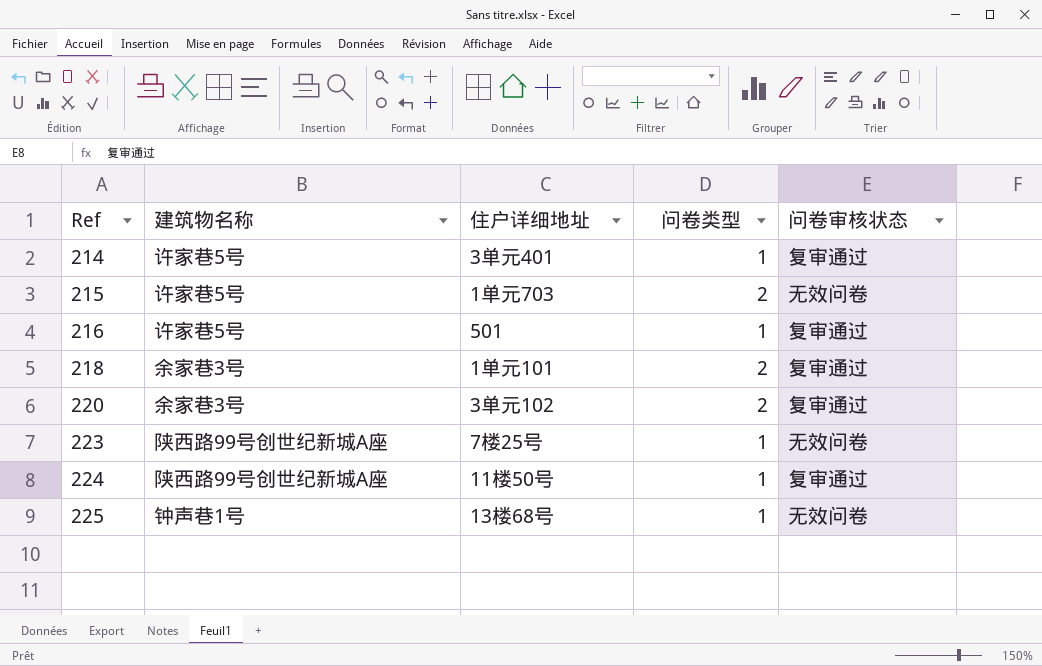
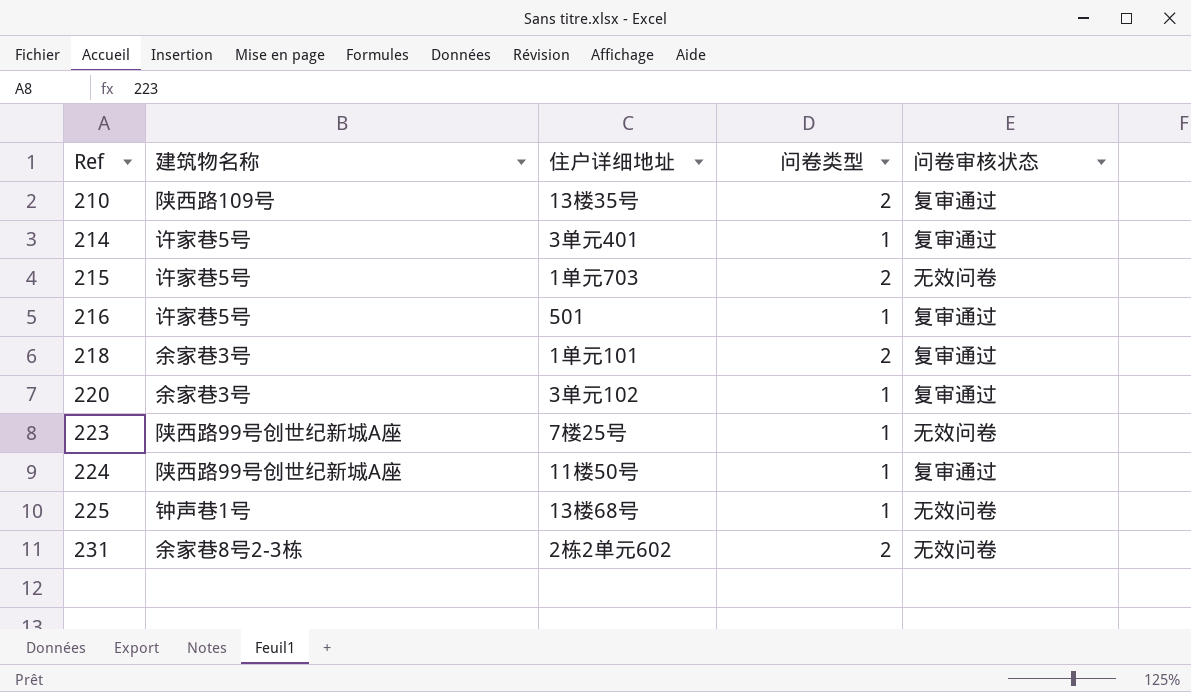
row 210: none -> 陕西路109号 | 13楼35号 | 2 | 复审通过
220 | 问卷类型: 2 -> 1
row 231: none -> 余家巷8号2-3栋 | 2栋2单元602 | 2 | 无效问卷

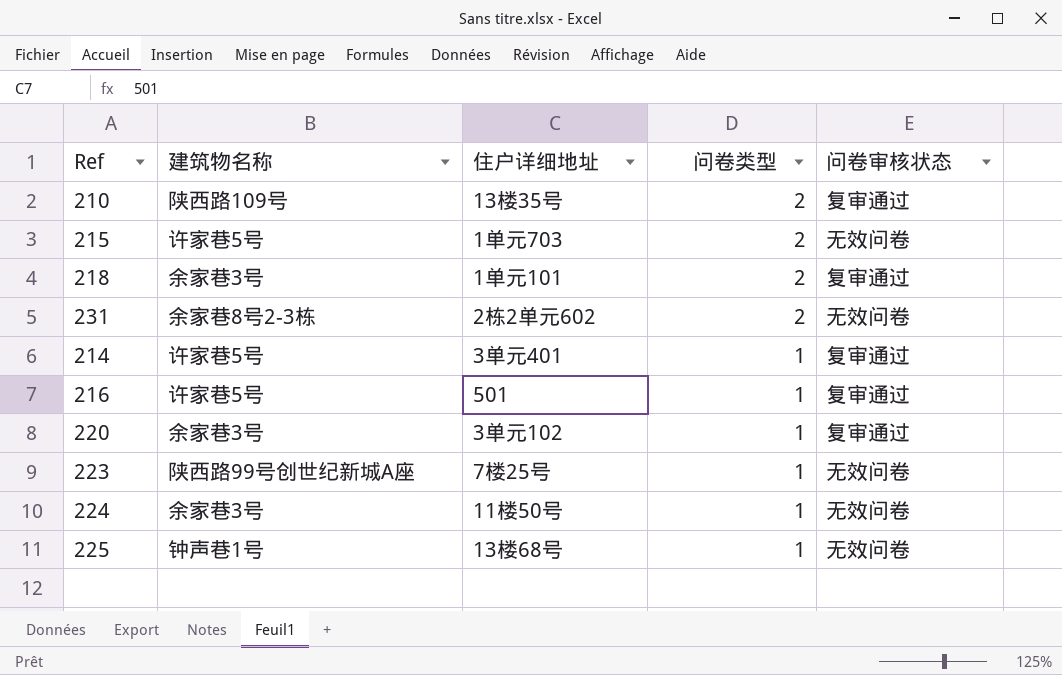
row order: Ref ascending -> 问卷类型 descending
224 | 建筑物名称: 陕西路99号创世纪新城A座 -> 余家巷3号
224 | 问卷审核状态: 复审通过 -> 无效问卷

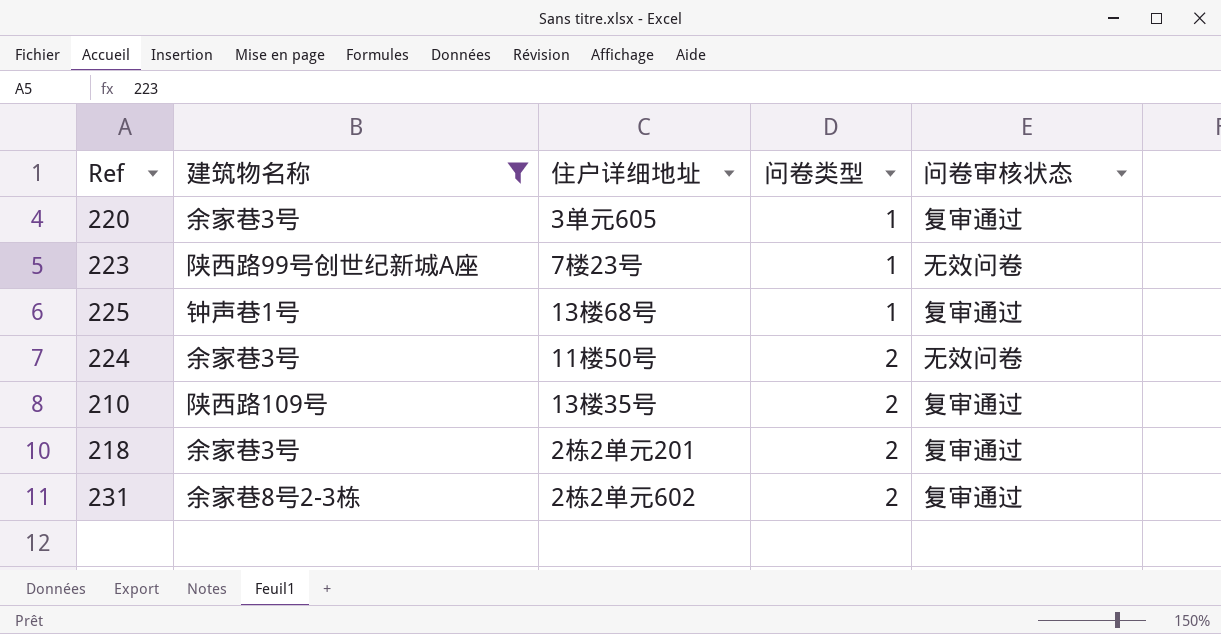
filter: none -> 建筑物名称 != 许家巷5号
row order: 问卷类型 descending -> 问卷类型 ascending
220 | 住户详细地址: 3单元102 -> 3单元605
223 | 住户详细地址: 7楼25号 -> 7楼23号
225 | 问卷审核状态: 无效问卷 -> 复审通过
224 | 问卷类型: 1 -> 2
218 | 住户详细地址: 1单元101 -> 2栋2单元201
231 | 问卷审核状态: 无效问卷 -> 复审通过

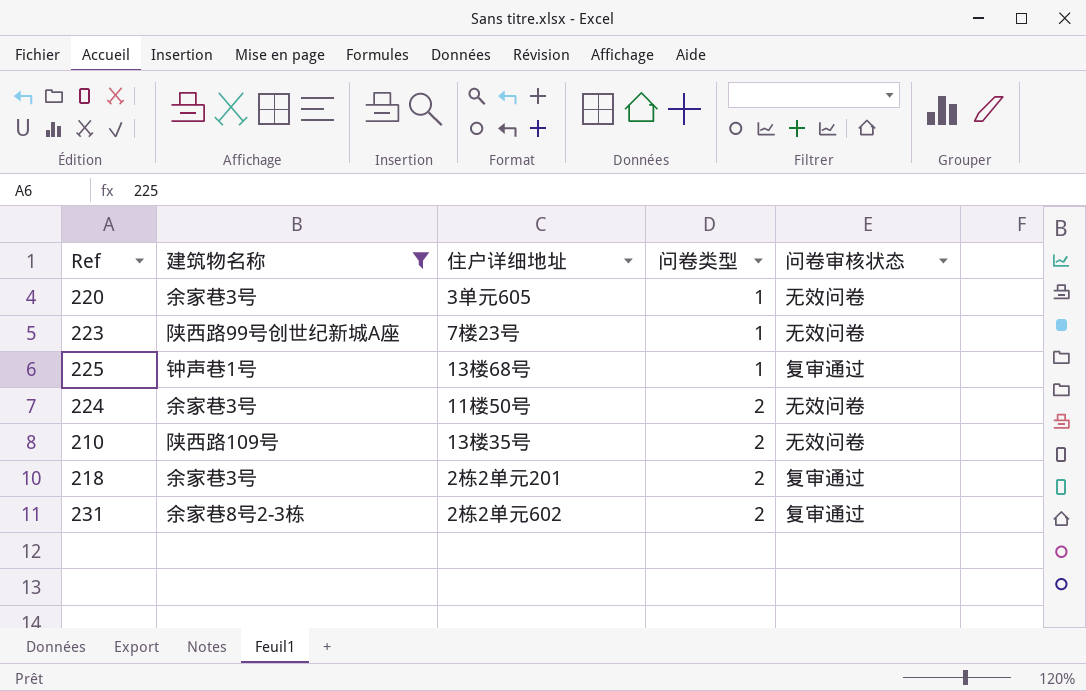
220 | 问卷审核状态: 复审通过 -> 无效问卷
210 | 问卷审核状态: 复审通过 -> 无效问卷

